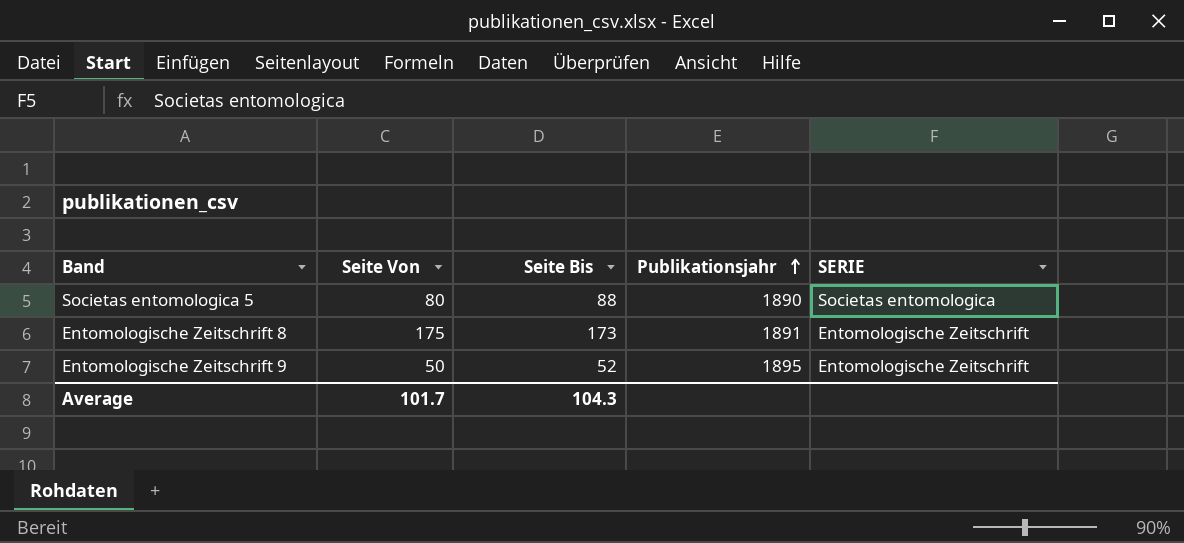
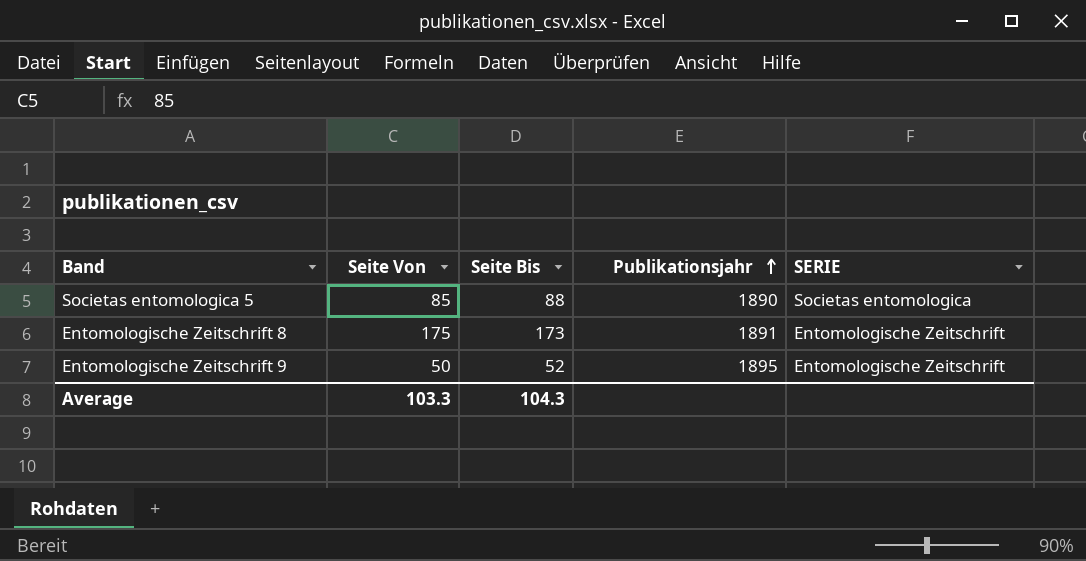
Societas entomologica 5 | Seite Von: 80 -> 85
Average | Seite Von: 101.7 -> 103.3

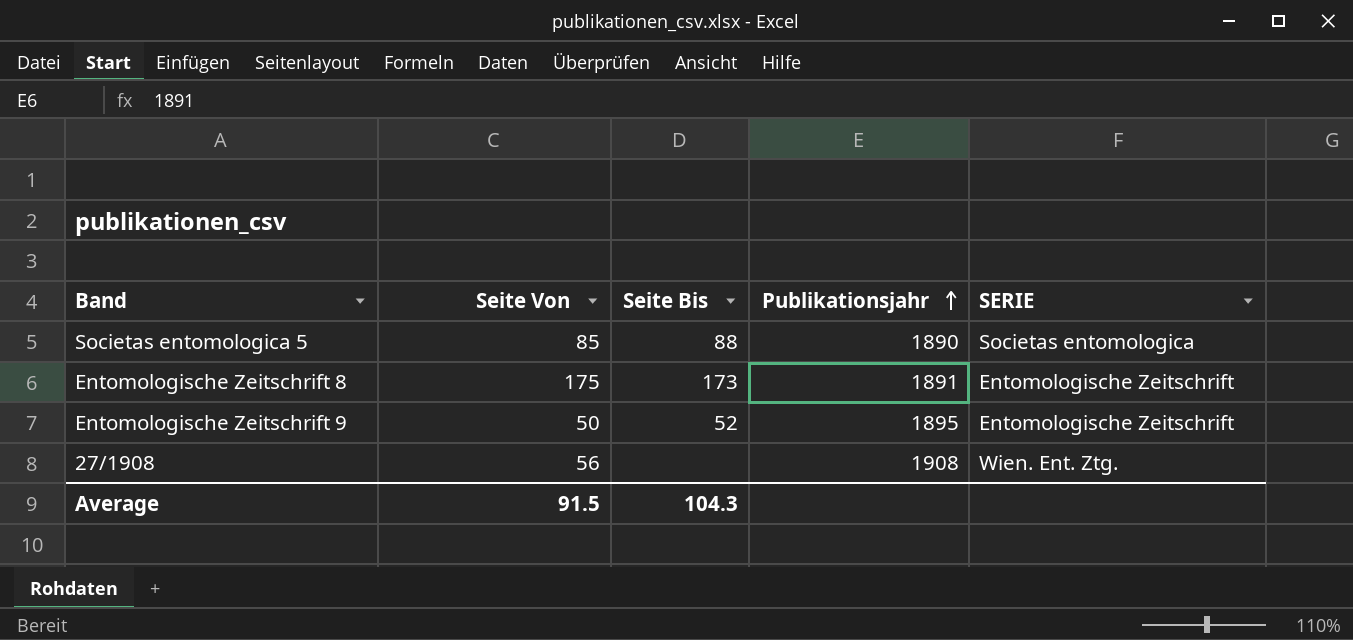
row 27/1908: none -> 56 | none | 1908 | Wien. Ent. Ztg.
Average | Seite Von: 103.3 -> 91.5

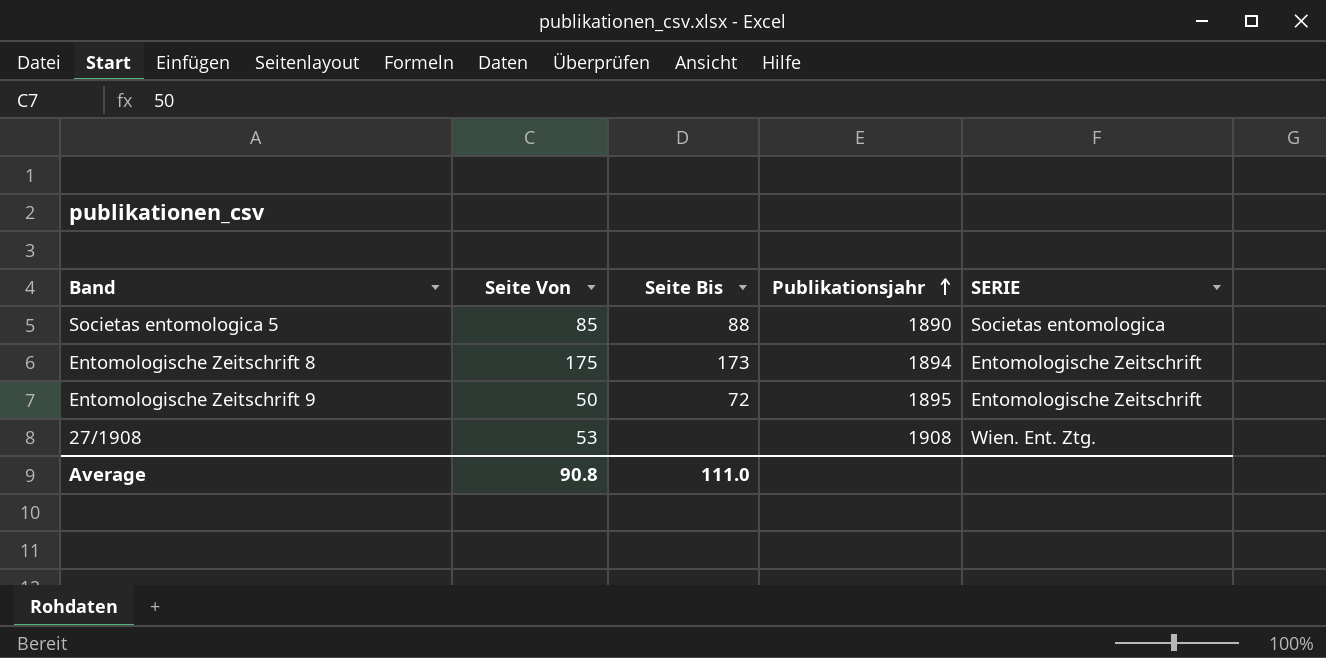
Entomologische Zeitschrift 8 | Publikationsjahr: 1891 -> 1894
Entomologische Zeitschrift 9 | Seite Bis: 52 -> 72
27/1908 | Seite Von: 56 -> 53
Average | Seite Von: 91.5 -> 90.8
Average | Seite Bis: 104.3 -> 111.0

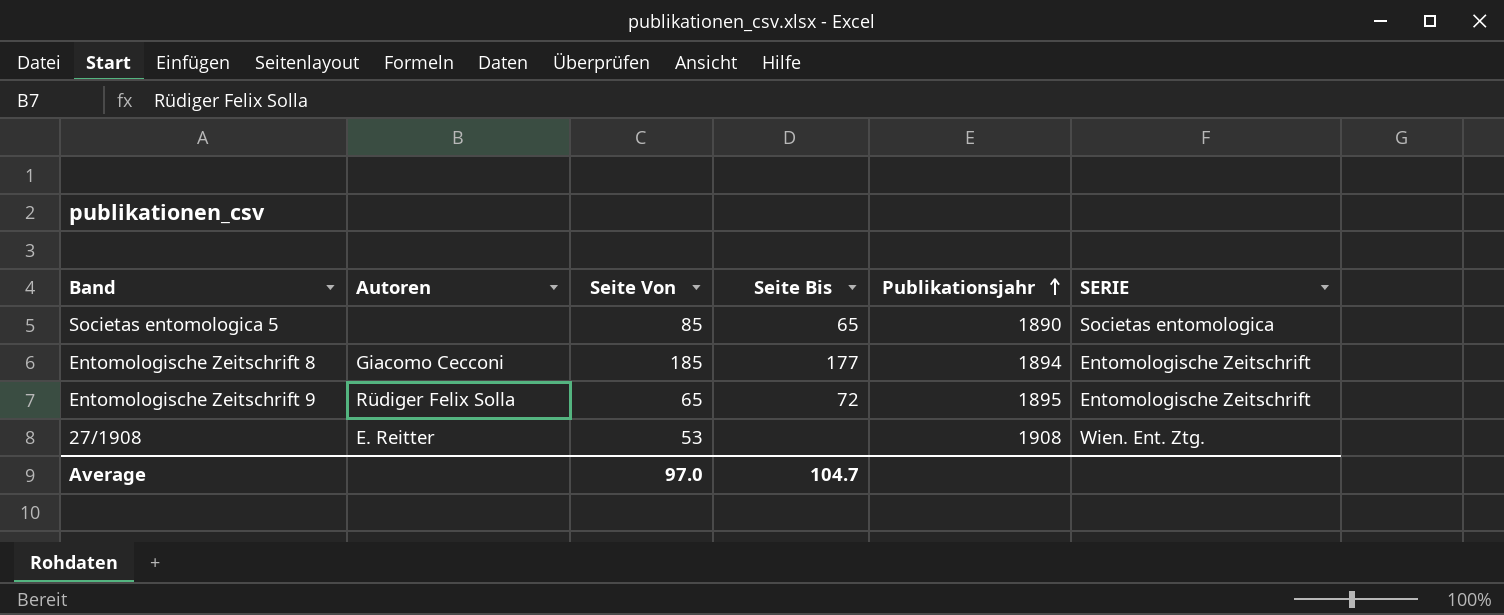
column Autoren | position: none -> 2
Societas entomologica 5 | Seite Bis: 88 -> 65
Entomologische Zeitschrift 8 | Seite Von: 175 -> 185
Entomologische Zeitschrift 8 | Seite Bis: 173 -> 177
Entomologische Zeitschrift 9 | Seite Von: 50 -> 65
Average | Seite Von: 90.8 -> 97.0
Average | Seite Bis: 111.0 -> 104.7

